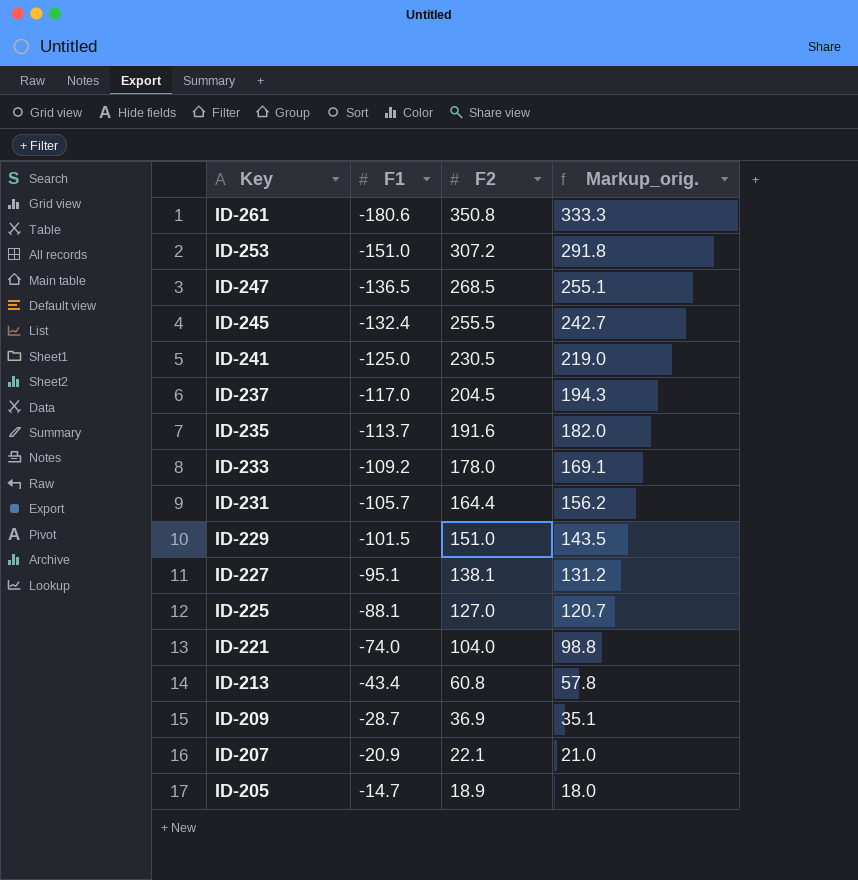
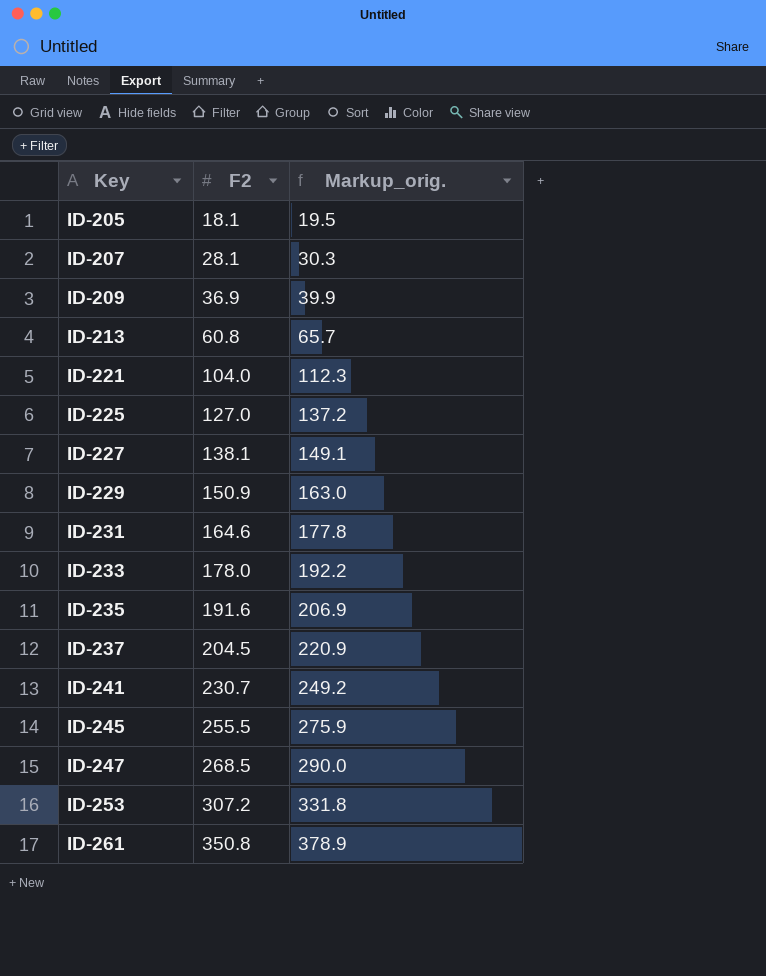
row order: Key descending -> Key ascending
column F1 | position: 2 -> none
column Markup_orig. | formula: [F2] * 0.95 -> [F2] * 1.08
ID-205 | F2: 18.9 -> 18.1
ID-207 | F2: 22.1 -> 28.1
ID-229 | F2: 151.0 -> 150.9
ID-231 | F2: 164.4 -> 164.6
ID-241 | F2: 230.5 -> 230.7

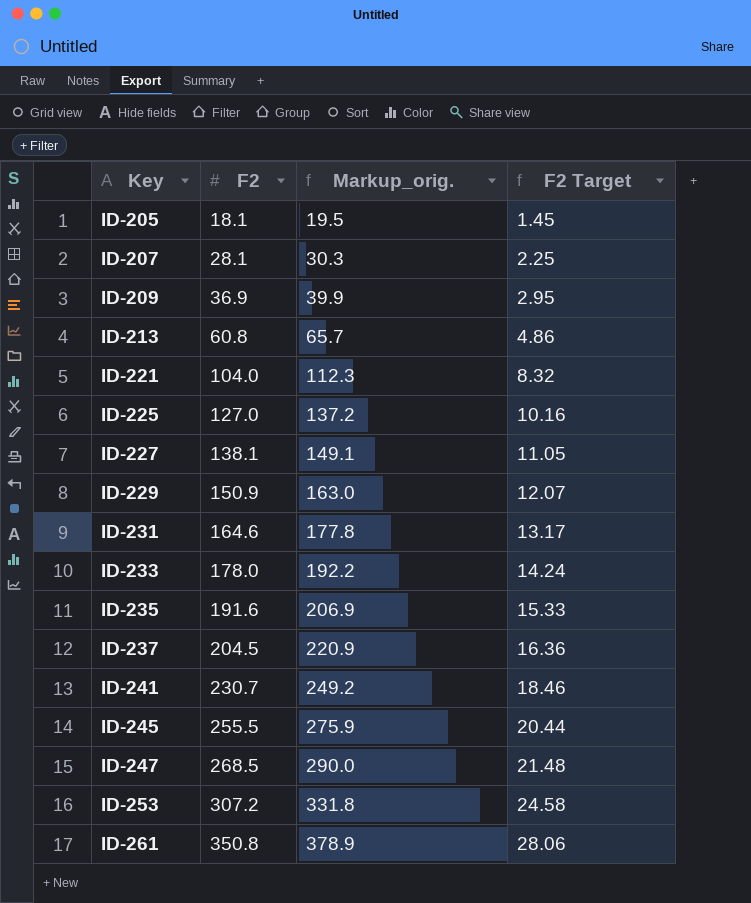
column F2 Target | formula: none -> [F2] * 0.08

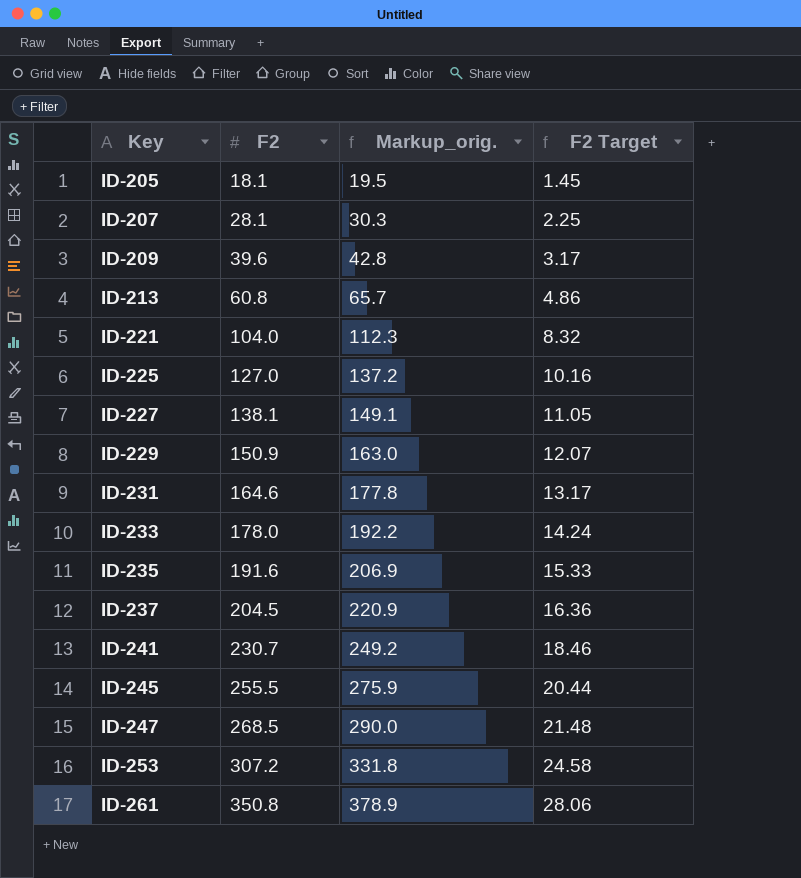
ID-209 | F2: 36.9 -> 39.6
ID-209 | Markup_orig.: 39.9 -> 42.8
ID-209 | F2 Target: 2.95 -> 3.17

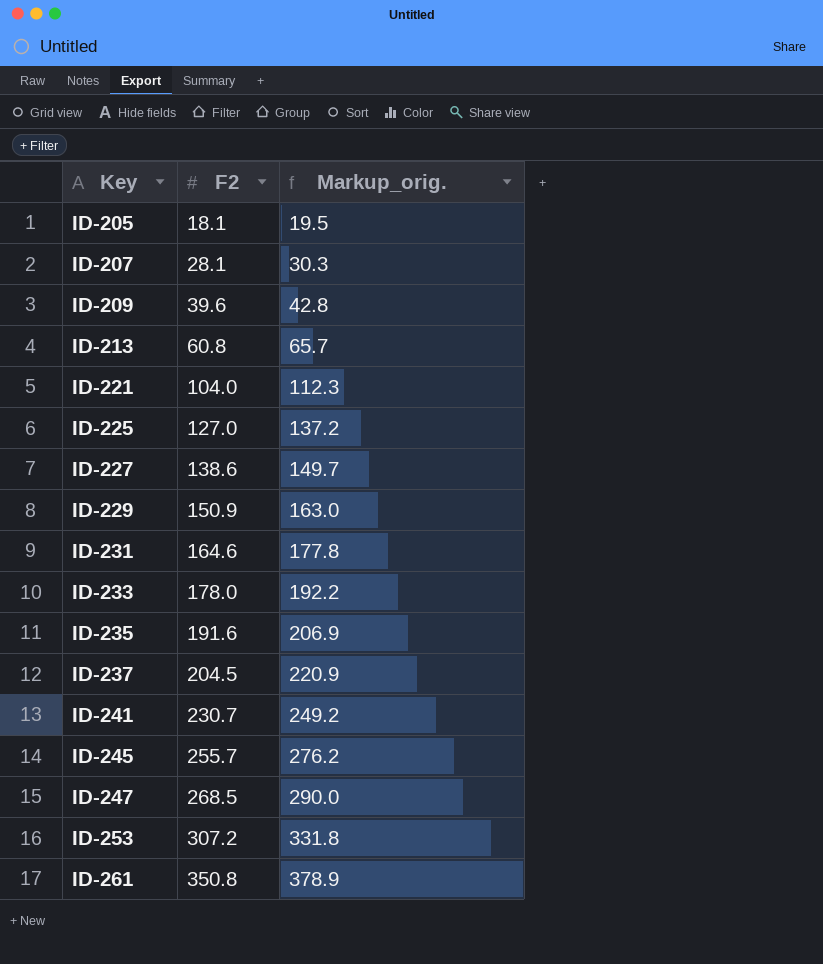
column F2 Target | formula: [F2] * 0.08 -> none
ID-227 | F2: 138.1 -> 138.6
ID-227 | Markup_orig.: 149.1 -> 149.7
ID-245 | F2: 255.5 -> 255.7
ID-245 | Markup_orig.: 275.9 -> 276.2

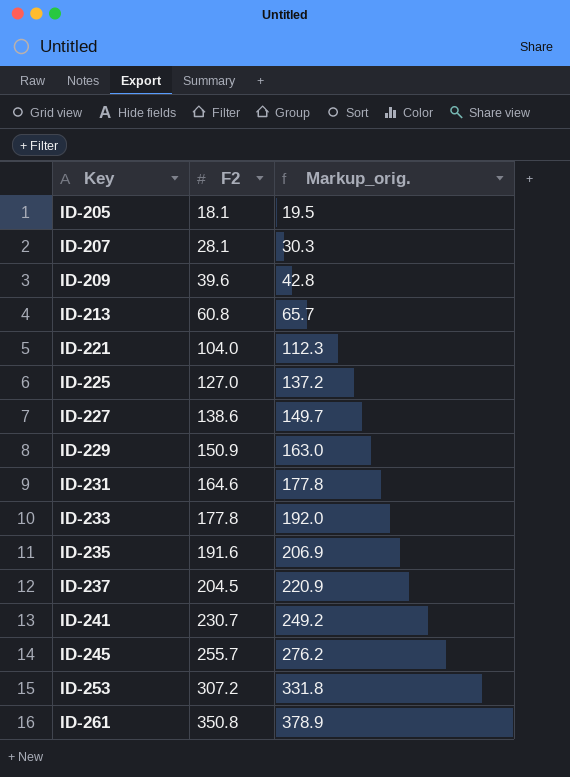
row ID-247: 268.5 | 290.0 -> none
ID-233 | F2: 178.0 -> 177.8
ID-233 | Markup_orig.: 192.2 -> 192.0

